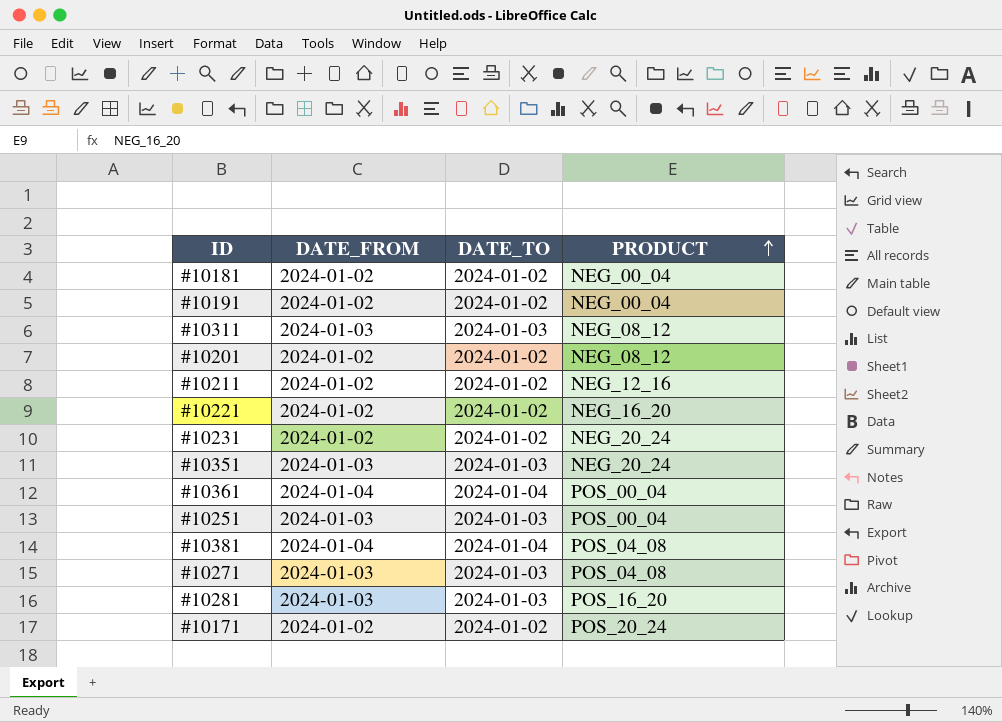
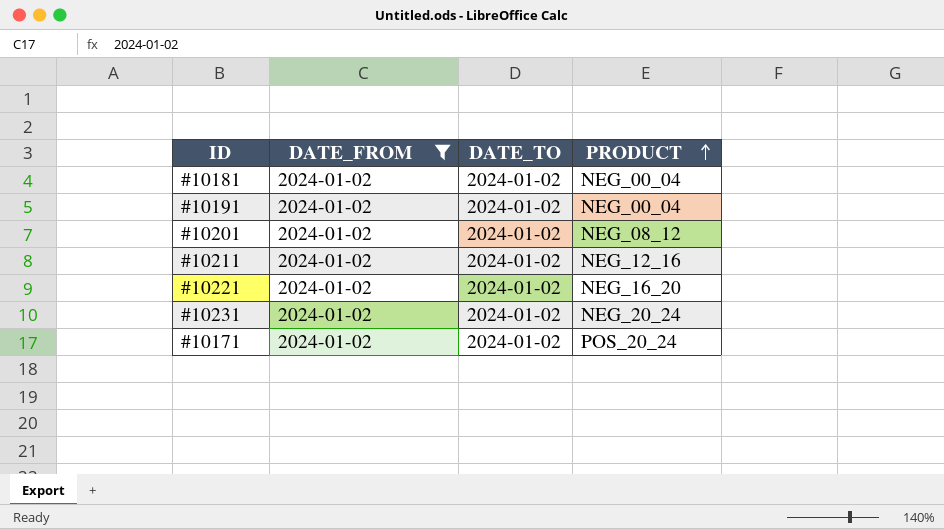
filter: none -> DATE_FROM = 2024-01-02

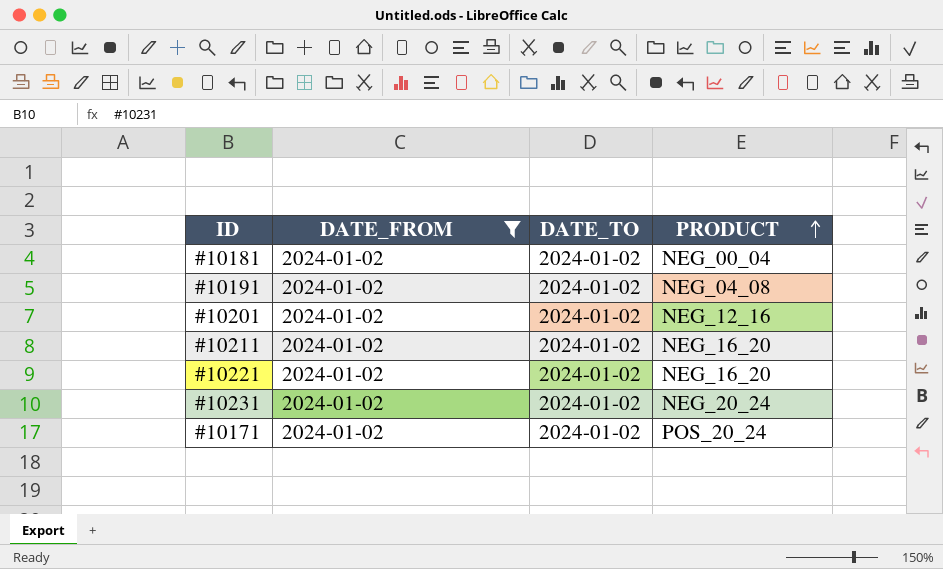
#10191 | PRODUCT: NEG_00_04 -> NEG_04_08
#10201 | PRODUCT: NEG_08_12 -> NEG_12_16
#10211 | PRODUCT: NEG_12_16 -> NEG_16_20

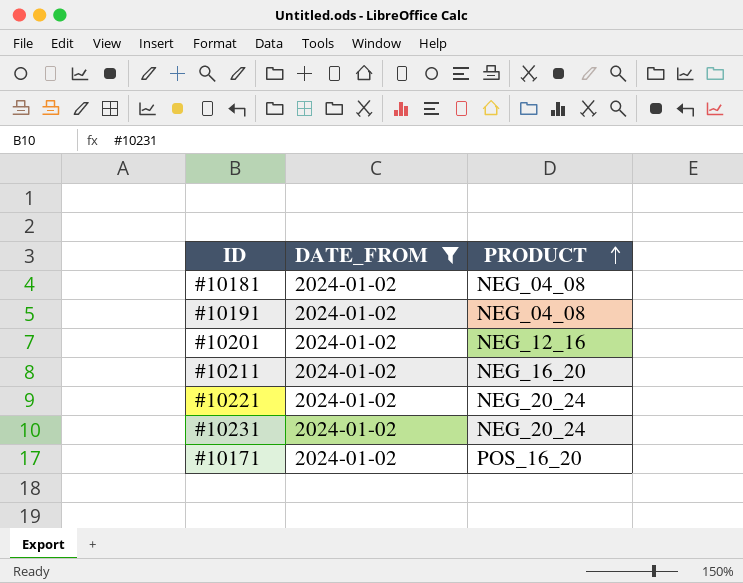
column DATE_TO | position: 3 -> none
#10181 | PRODUCT: NEG_00_04 -> NEG_04_08
#10221 | PRODUCT: NEG_16_20 -> NEG_20_24
#10171 | PRODUCT: POS_20_24 -> POS_16_20

